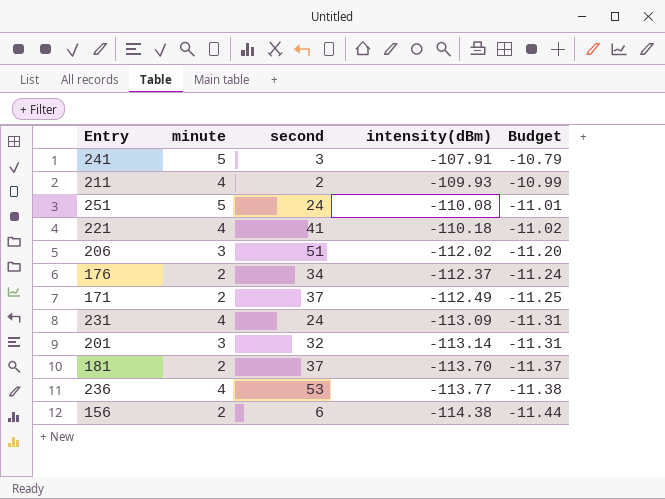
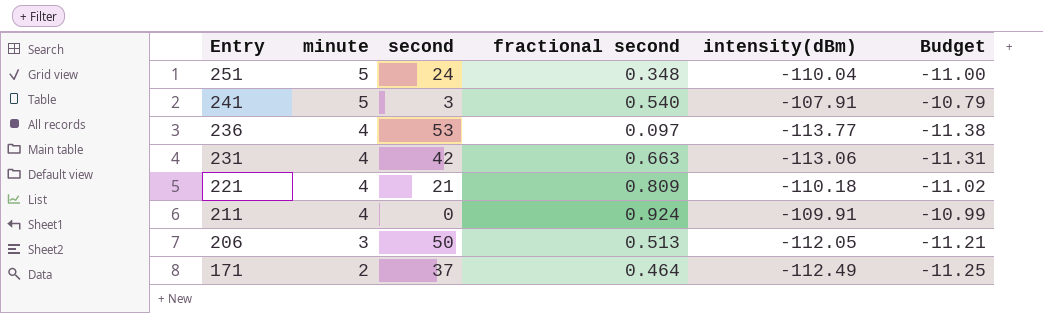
row order: intensity(dBm) descending -> Entry descending
column fractional second | position: none -> 4
row 176: 2 | 34 | -112.37 | -11.24 -> none
row 201: 3 | 32 | -113.14 | -11.31 -> none
row 181: 2 | 37 | -113.70 | -11.37 -> none
row 156: 2 | 6 | -114.38 | -11.44 -> none
251 | intensity(dBm): -110.08 -> -110.04
251 | Budget: -11.01 -> -11.00
231 | second: 24 -> 42
231 | intensity(dBm): -113.09 -> -113.06
221 | second: 41 -> 21
211 | second: 2 -> 0
211 | intensity(dBm): -109.93 -> -109.91
206 | second: 51 -> 50
206 | intensity(dBm): -112.02 -> -112.05
206 | Budget: -11.20 -> -11.21

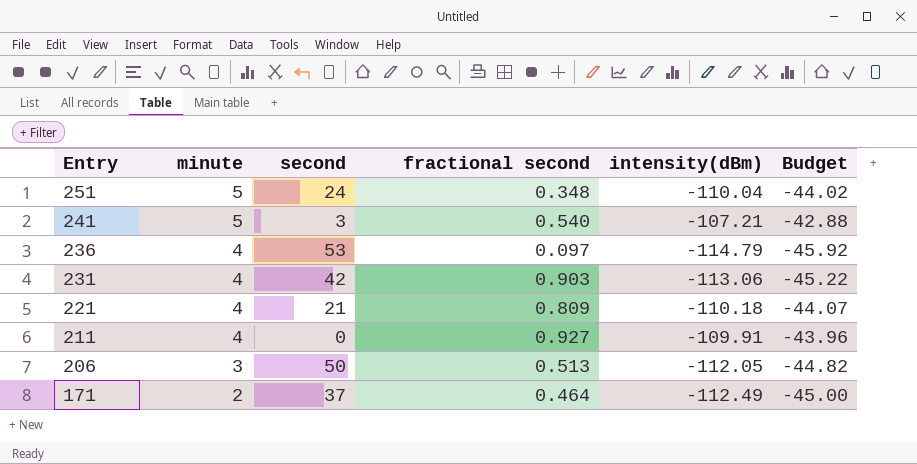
column Budget | formula: [intensity(dBm)] * 0.1 -> [intensity(dBm)] * 0.4
241 | intensity(dBm): -107.91 -> -107.21
236 | intensity(dBm): -113.77 -> -114.79
231 | fractional second: 0.663 -> 0.903
211 | fractional second: 0.924 -> 0.927

